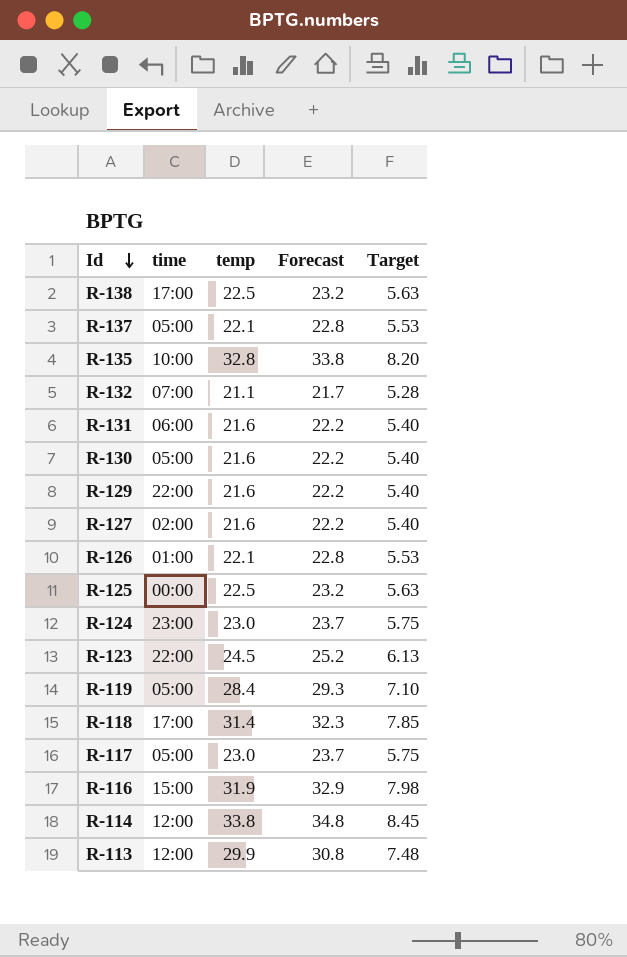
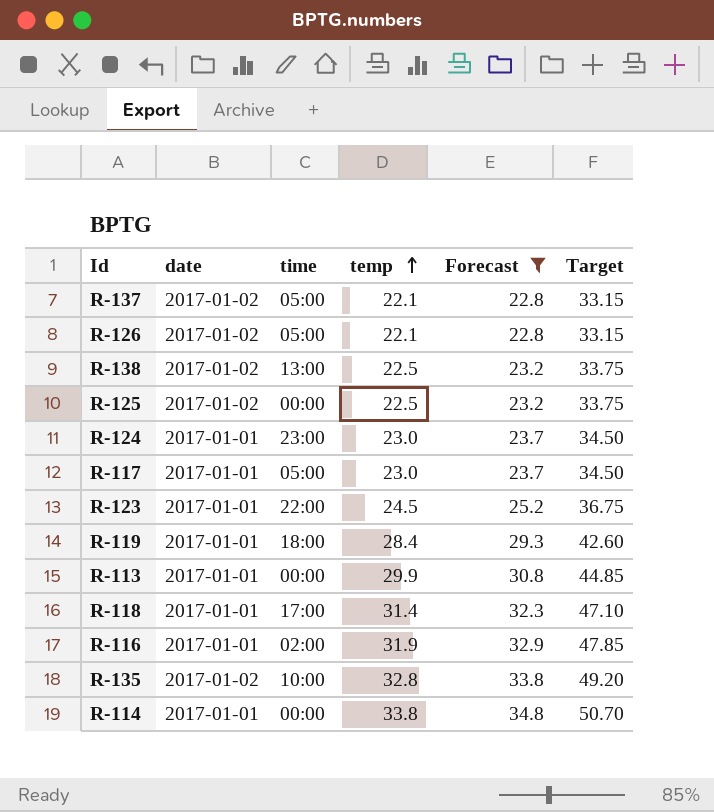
filter: none -> Forecast >= 22.8
row order: Id descending -> temp ascending
column date | position: none -> 2
column Target | formula: [temp] * 0.25 -> [temp] * 1.5
R-126 | time: 01:00 -> 05:00
R-138 | time: 17:00 -> 13:00
R-119 | time: 05:00 -> 18:00
R-113 | time: 12:00 -> 00:00
R-116 | time: 15:00 -> 02:00
R-114 | time: 12:00 -> 00:00

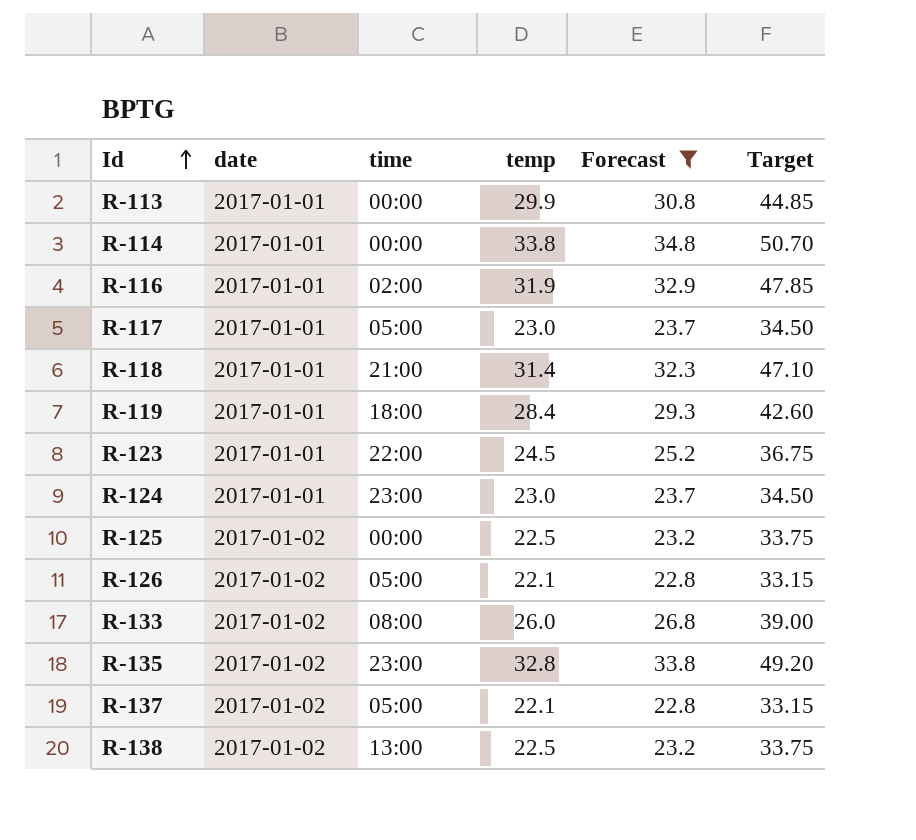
row order: temp ascending -> Id ascending
R-118 | time: 17:00 -> 21:00
row R-133: none -> 2017-01-02 | 08:00 | 26.0 | 26.8 | 39.00
R-135 | time: 10:00 -> 23:00

